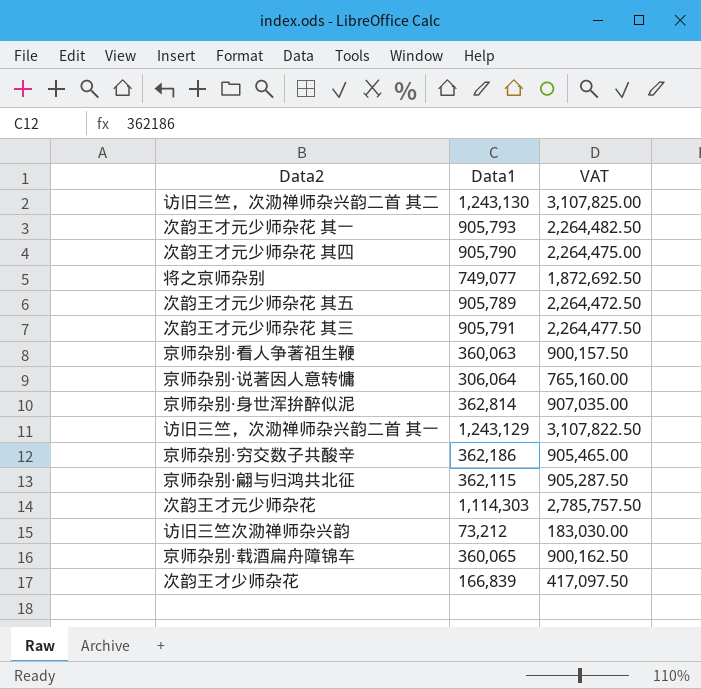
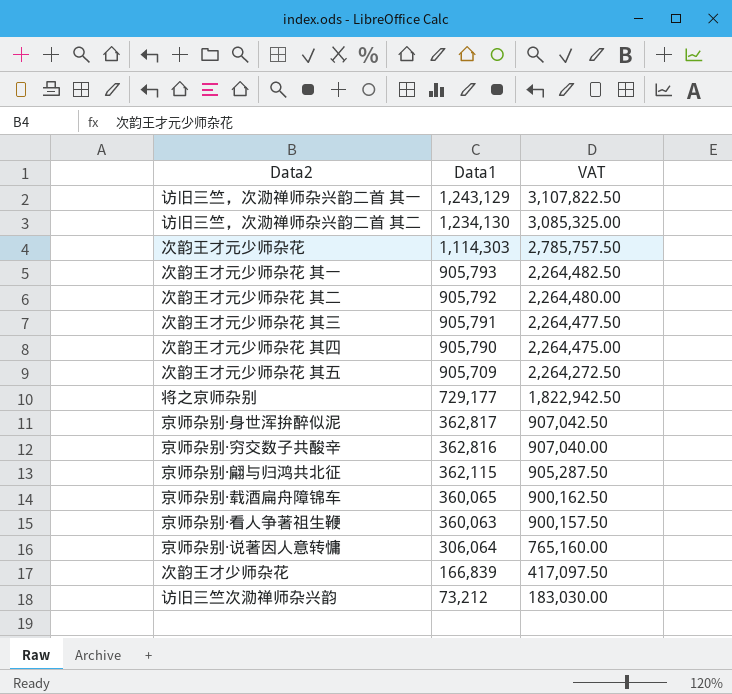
row order: none -> Data1 descending
访旧三竺，次泐禅师杂兴韵二首 其二 | Data1: 1,243,130 -> 1,234,130
访旧三竺，次泐禅师杂兴韵二首 其二 | VAT: 3,107,825.00 -> 3,085,325.00
row 次韵王才元少师杂花 其二: none -> 905,792 | 2,264,480.00
次韵王才元少师杂花 其五 | Data1: 905,789 -> 905,709
次韵王才元少师杂花 其五 | VAT: 2,264,472.50 -> 2,264,272.50
将之京师杂别 | Data1: 749,077 -> 729,177
将之京师杂别 | VAT: 1,872,692.50 -> 1,822,942.50
京师杂别·身世浑拚醉似泥 | Data1: 362,814 -> 362,817
京师杂别·身世浑拚醉似泥 | VAT: 907,035.00 -> 907,042.50
京师杂别·穷交数子共酸辛 | Data1: 362,186 -> 362,816
京师杂别·穷交数子共酸辛 | VAT: 905,465.00 -> 907,040.00

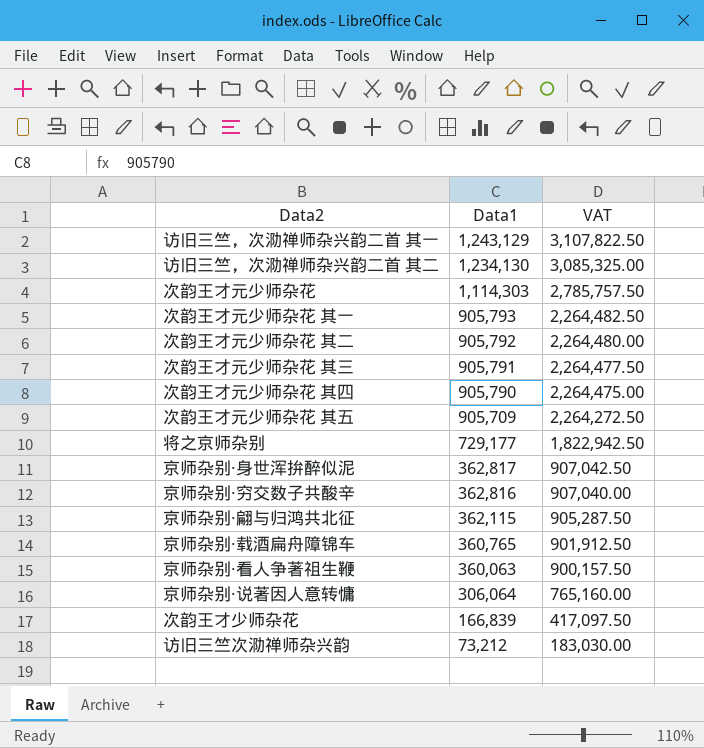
京师杂别·载酒扁舟障锦车 | Data1: 360,065 -> 360,765
京师杂别·载酒扁舟障锦车 | VAT: 900,162.50 -> 901,912.50

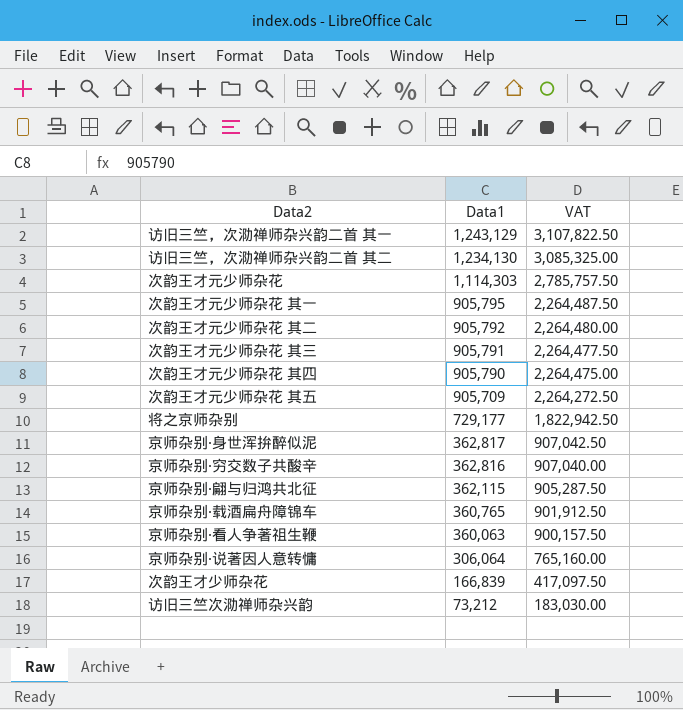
次韵王才元少师杂花 其一 | Data1: 905,793 -> 905,795
次韵王才元少师杂花 其一 | VAT: 2,264,482.50 -> 2,264,487.50

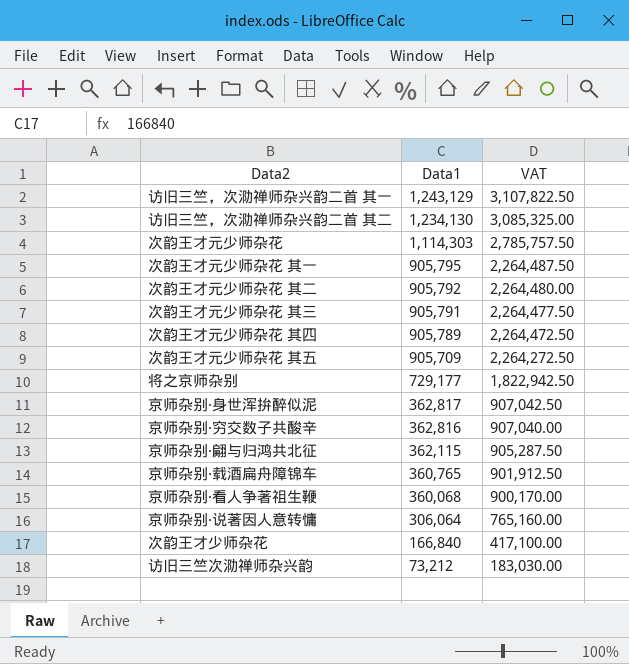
次韵王才元少师杂花 其四 | Data1: 905,790 -> 905,789
次韵王才元少师杂花 其四 | VAT: 2,264,475.00 -> 2,264,472.50
京师杂别·看人争著祖生鞭 | Data1: 360,063 -> 360,068
京师杂别·看人争著祖生鞭 | VAT: 900,157.50 -> 900,170.00
次韵王才少师杂花 | Data1: 166,839 -> 166,840
次韵王才少师杂花 | VAT: 417,097.50 -> 417,100.00

